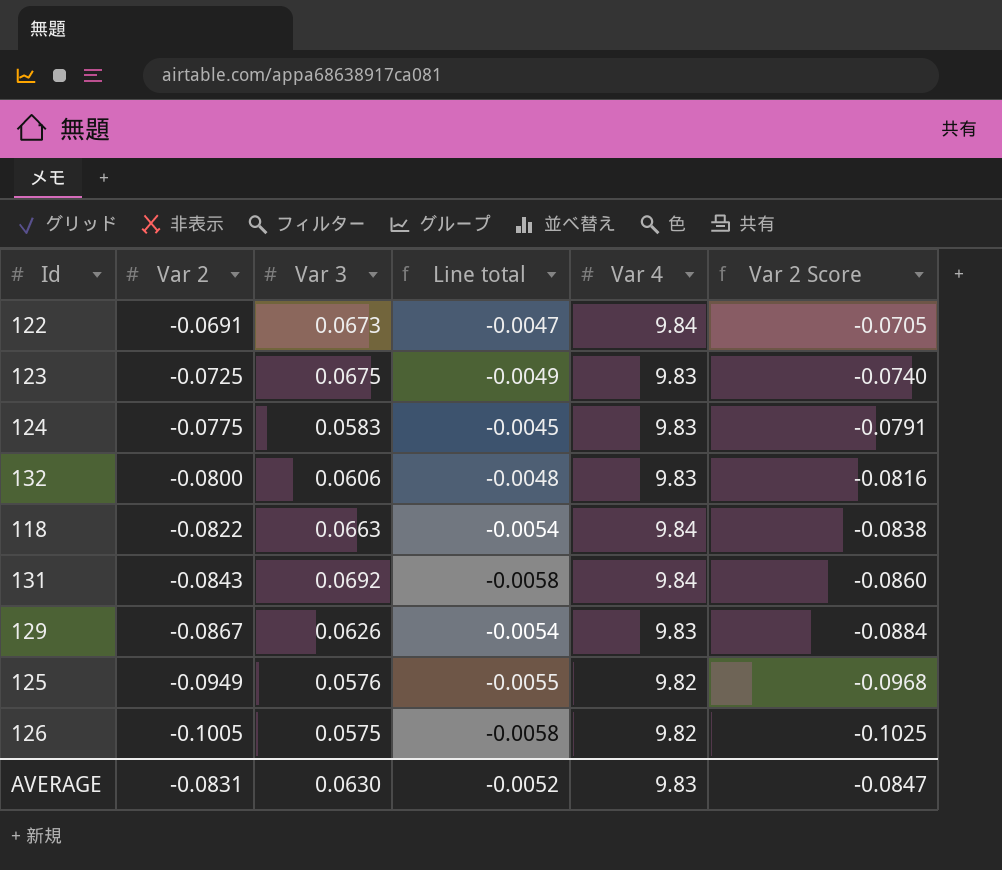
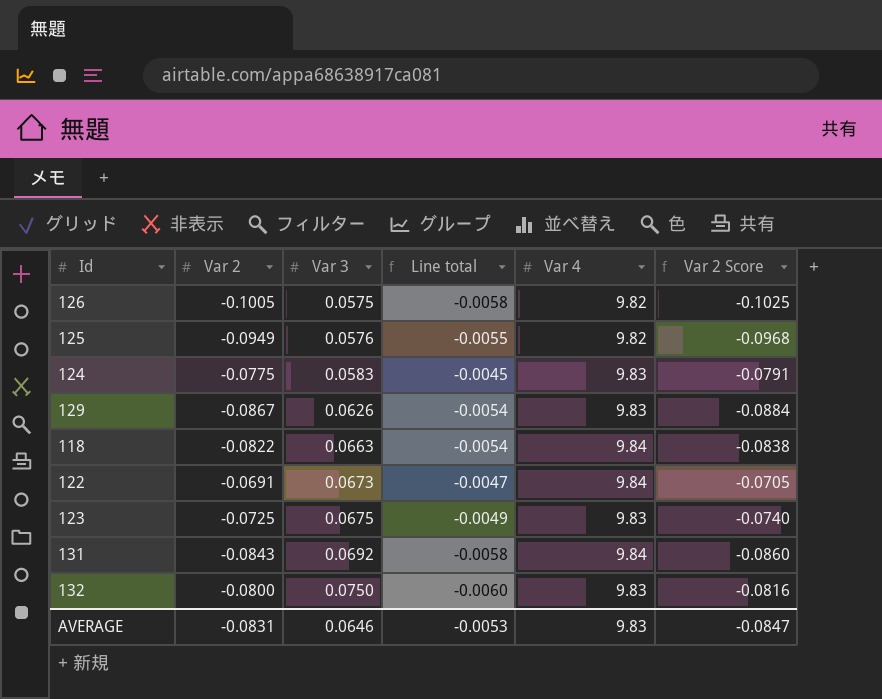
row order: Var 2 descending -> Var 3 ascending
132 | Var 3: 0.0606 -> 0.0750
132 | Line total: -0.0048 -> -0.0060
AVERAGE | Var 3: 0.0630 -> 0.0646
AVERAGE | Line total: -0.0052 -> -0.0053

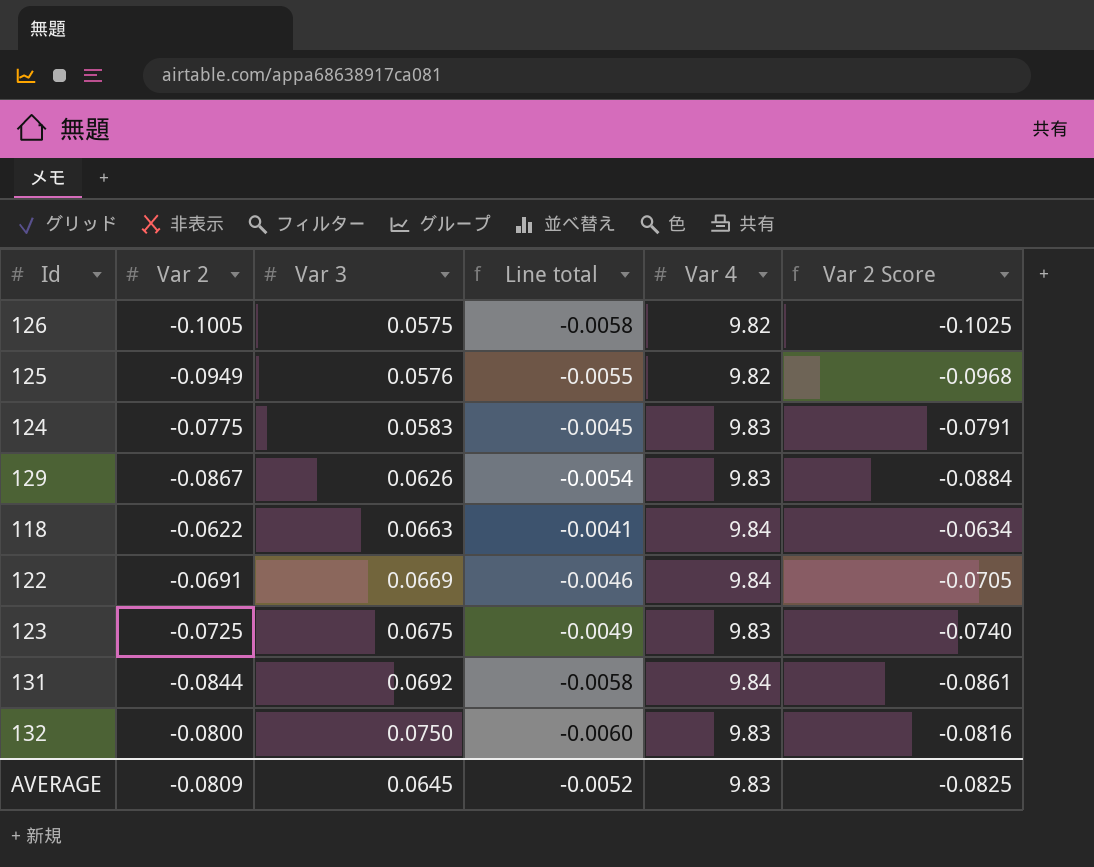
118 | Var 2: -0.0822 -> -0.0622
118 | Line total: -0.0054 -> -0.0041
118 | Var 2 Score: -0.0838 -> -0.0634
122 | Var 3: 0.0673 -> 0.0669
122 | Line total: -0.0047 -> -0.0046
131 | Var 2: -0.0843 -> -0.0844
131 | Var 2 Score: -0.0860 -> -0.0861
AVERAGE | Var 2: -0.0831 -> -0.0809
AVERAGE | Var 3: 0.0646 -> 0.0645
AVERAGE | Line total: -0.0053 -> -0.0052
AVERAGE | Var 2 Score: -0.0847 -> -0.0825

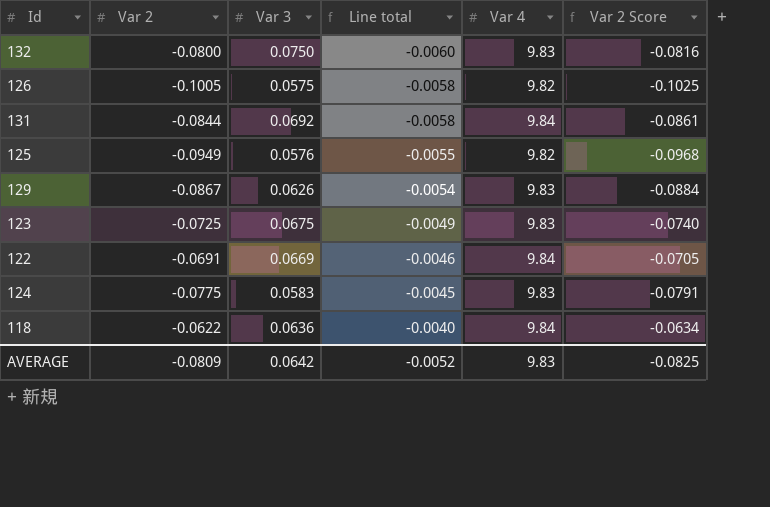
row order: Var 3 ascending -> Line total ascending
118 | Var 3: 0.0663 -> 0.0636
118 | Line total: -0.0041 -> -0.0040
AVERAGE | Var 3: 0.0645 -> 0.0642

